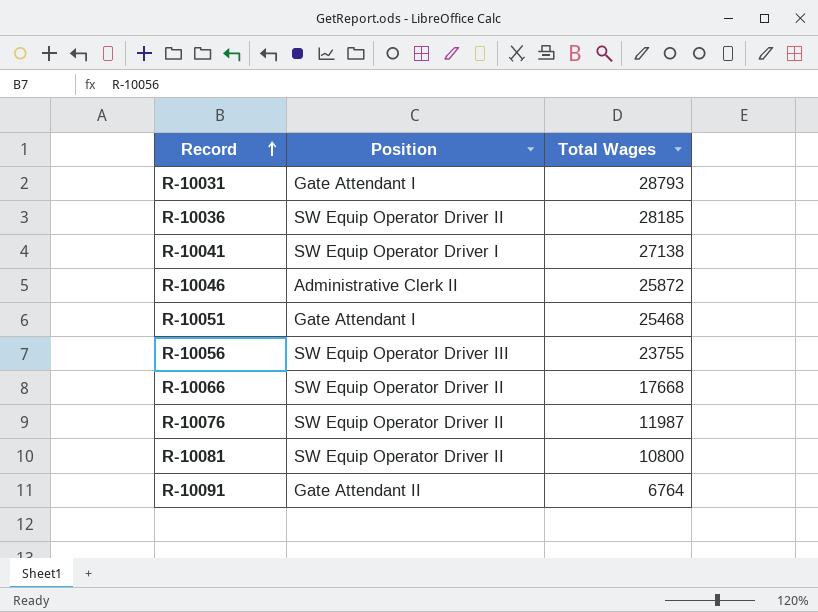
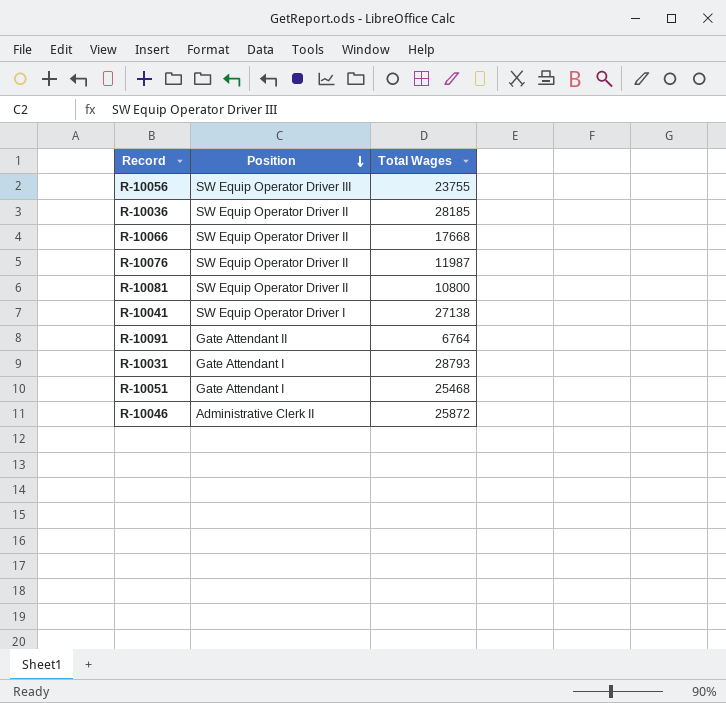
row order: Record ascending -> Position descending

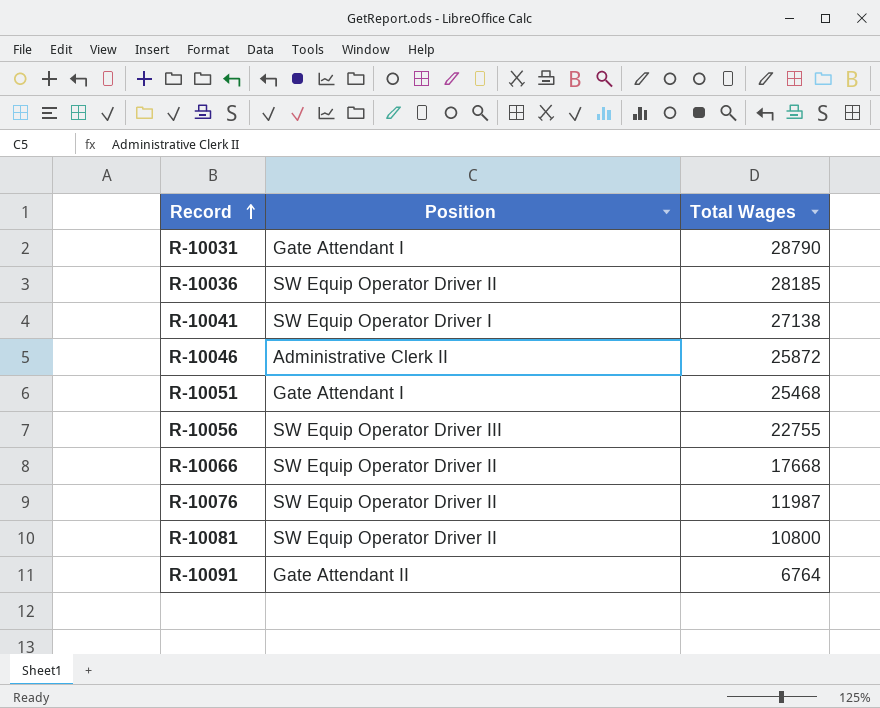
row order: Position descending -> Record ascending
R-10031 | Total Wages: 28793 -> 28790
R-10056 | Total Wages: 23755 -> 22755

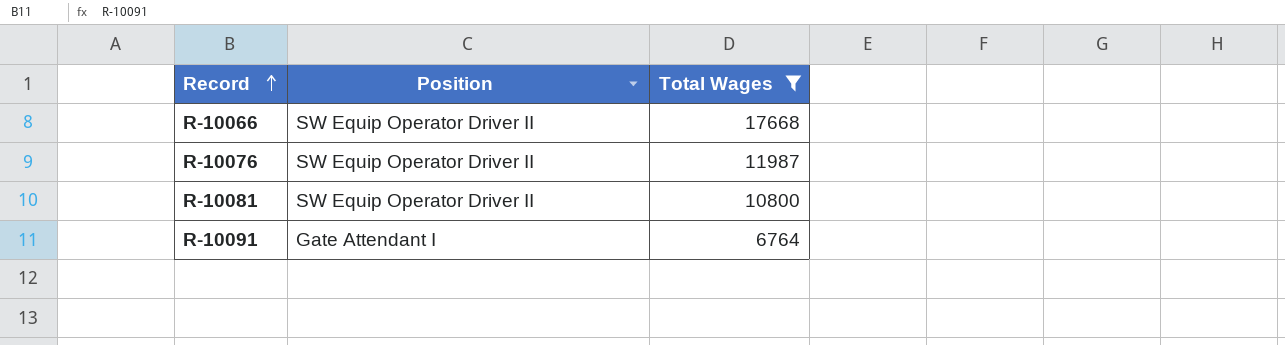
filter: none -> Total Wages <= 17668
R-10091 | Position: Gate Attendant II -> Gate Attendant I

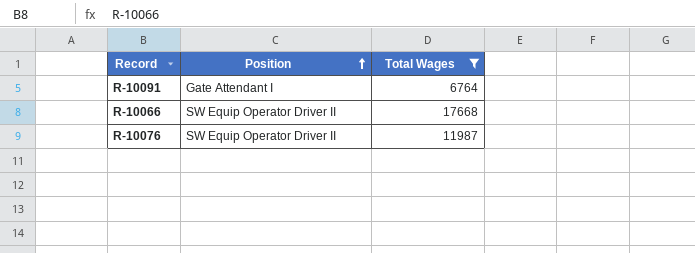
row order: Record ascending -> Position ascending
row R-10081: SW Equip Operator Driver II | 10800 -> none

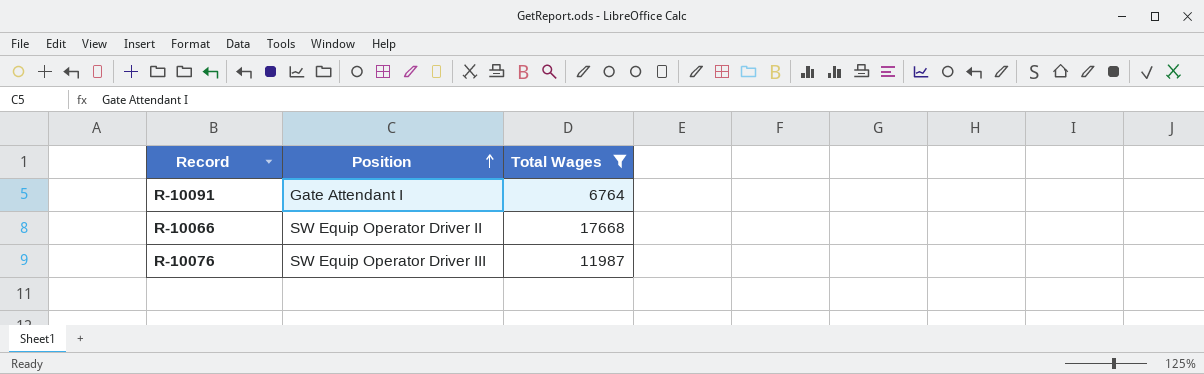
R-10076 | Position: SW Equip Operator Driver II -> SW Equip Operator Driver III

